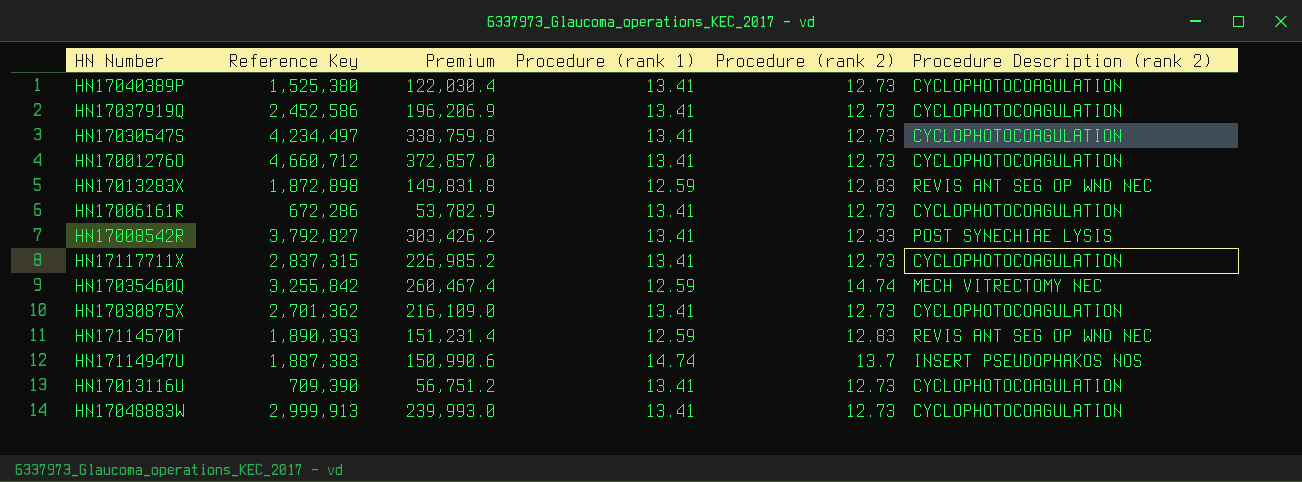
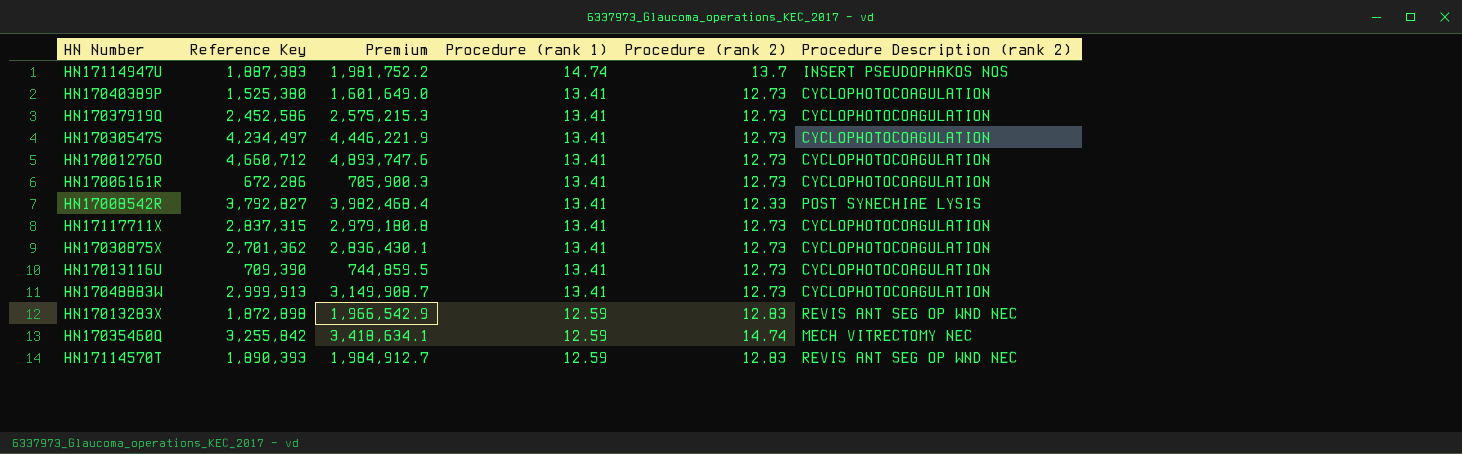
row order: none -> Procedure (rank 1) descending
column Premium | formula: [Reference Key] * 0.08 -> [Reference Key] * 1.05

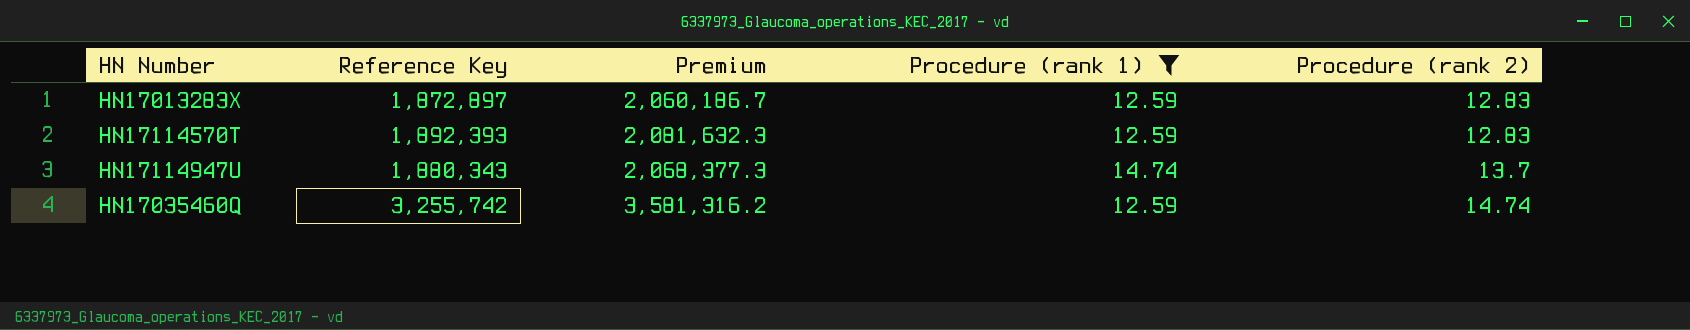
filter: none -> Procedure (rank 1) != 13.41
row order: Procedure (rank 1) descending -> Procedure (rank 2) ascending
column Procedure Description (rank 2) | position: 6 -> none
column Premium | formula: [Reference Key] * 1.05 -> [Reference Key] * 1.1
HN17013283X | Reference Key: 1,872,898 -> 1,872,897
HN17114570T | Reference Key: 1,890,393 -> 1,892,393
HN17114947U | Reference Key: 1,887,383 -> 1,880,343
HN17035460Q | Reference Key: 3,255,842 -> 3,255,742

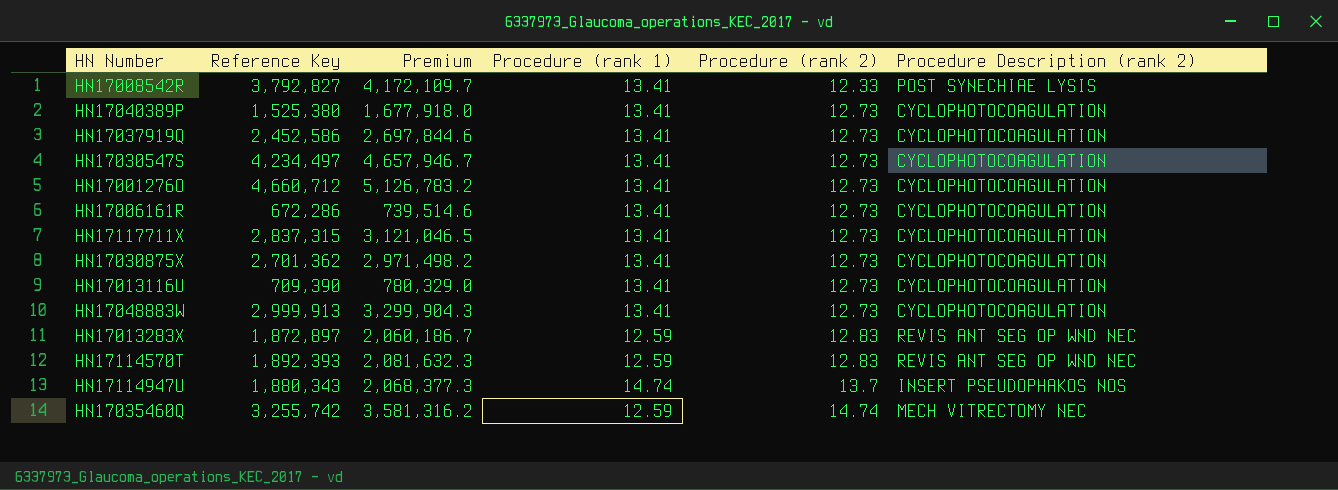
filter: Procedure (rank 1) != 13.41 -> none
column Procedure Description (rank 2) | position: none -> 6

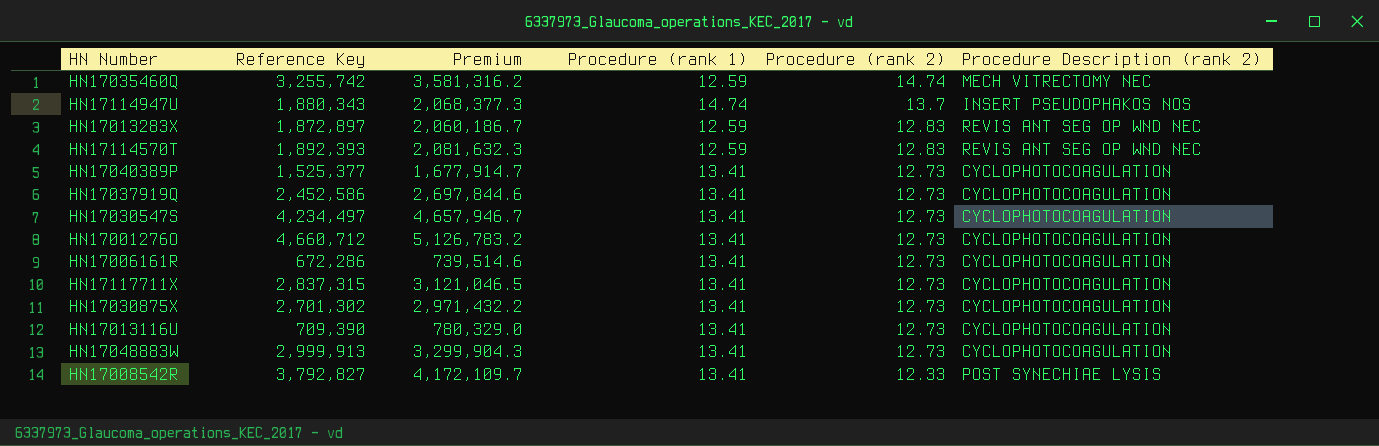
row order: Procedure (rank 2) ascending -> Procedure (rank 2) descending
HN17040389P | Reference Key: 1,525,380 -> 1,525,377
HN17040389P | Premium: 1,677,918.0 -> 1,677,914.7
HN17030875X | Reference Key: 2,701,362 -> 2,701,302
HN17030875X | Premium: 2,971,498.2 -> 2,971,432.2

